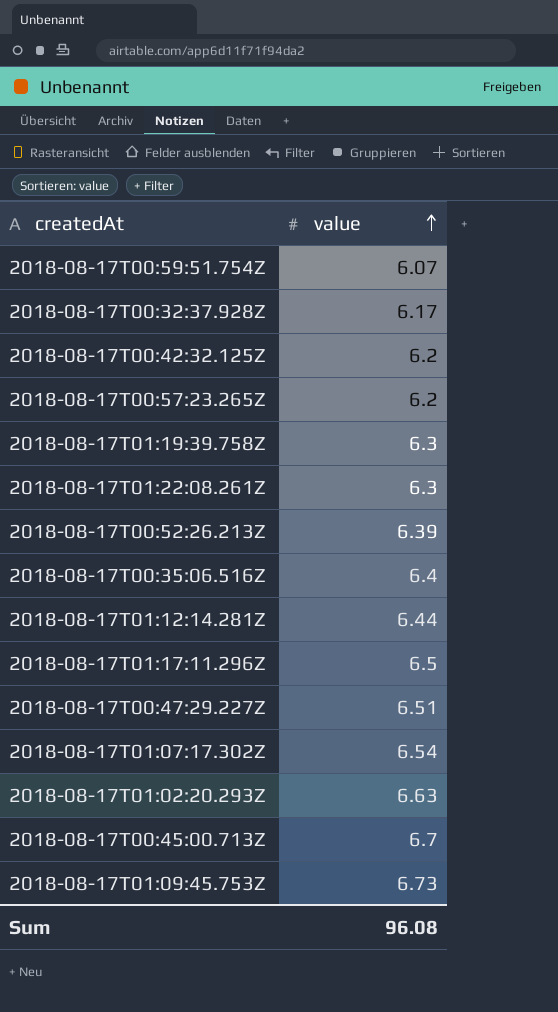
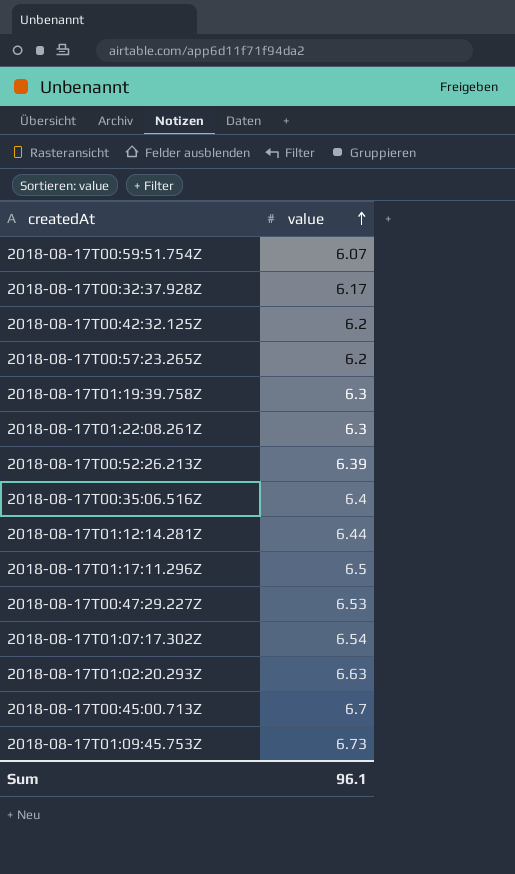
2018-08-17T00:47:29.227Z | value: 6.51 -> 6.53
Sum | value: 96.08 -> 96.1

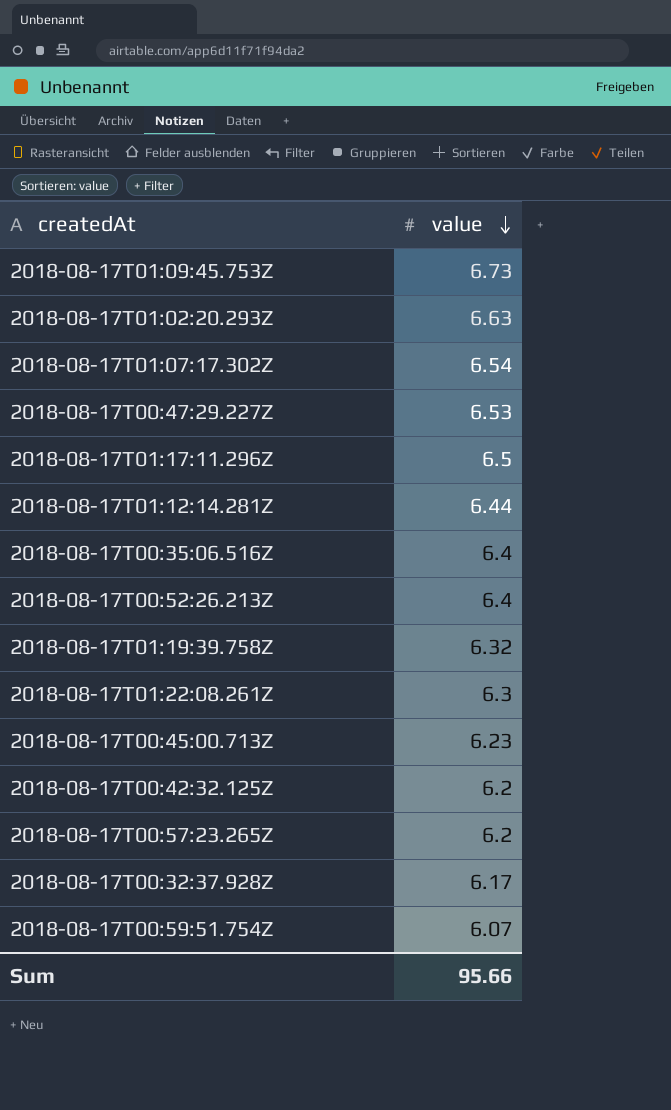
row order: value ascending -> value descending
2018-08-17T00:52:26.213Z | value: 6.39 -> 6.4
2018-08-17T01:19:39.758Z | value: 6.3 -> 6.32
2018-08-17T00:45:00.713Z | value: 6.7 -> 6.23
Sum | value: 96.1 -> 95.66

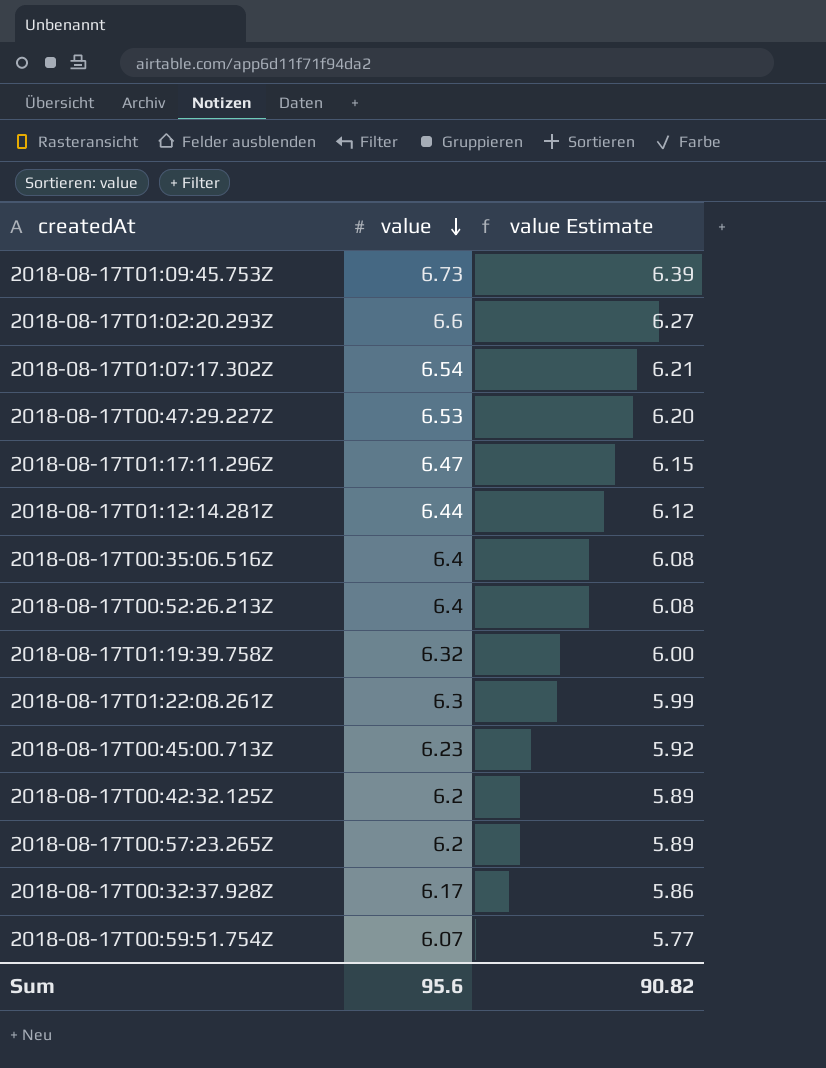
column value Estimate | formula: none -> [value] * 0.95
2018-08-17T01:02:20.293Z | value: 6.63 -> 6.6
2018-08-17T01:17:11.296Z | value: 6.5 -> 6.47
Sum | value: 95.66 -> 95.6

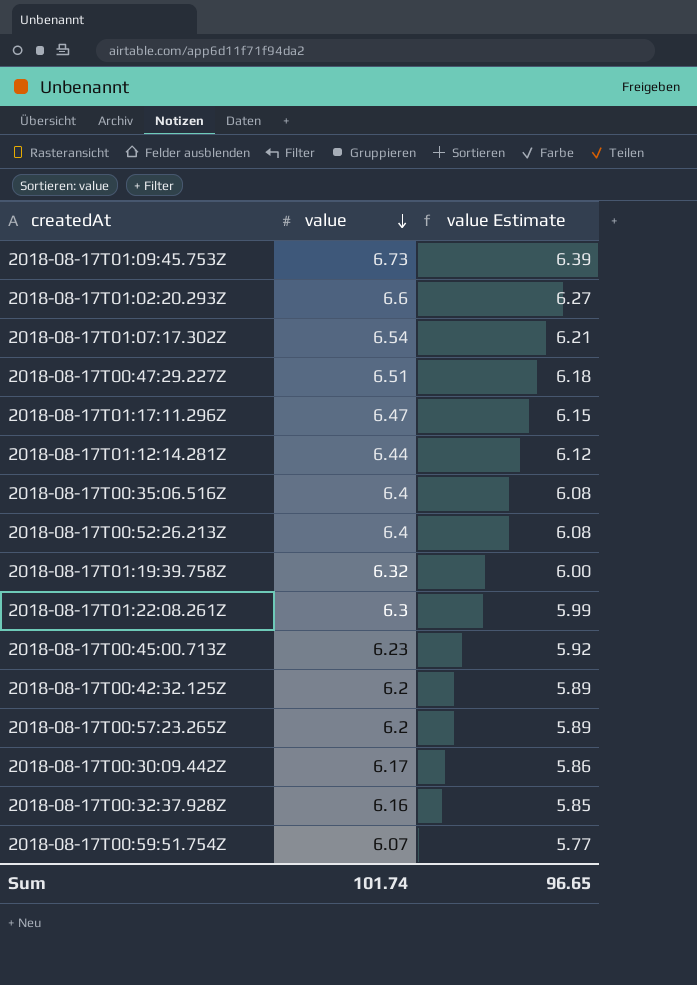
2018-08-17T00:47:29.227Z | value: 6.53 -> 6.51
2018-08-17T00:47:29.227Z | value Estimate: 6.20 -> 6.18
row 2018-08-17T00:30:09.442Z: none -> 6.17 | 5.86
2018-08-17T00:32:37.928Z | value: 6.17 -> 6.16
2018-08-17T00:32:37.928Z | value Estimate: 5.86 -> 5.85
Sum | value: 95.6 -> 101.74
Sum | value Estimate: 90.82 -> 96.65

